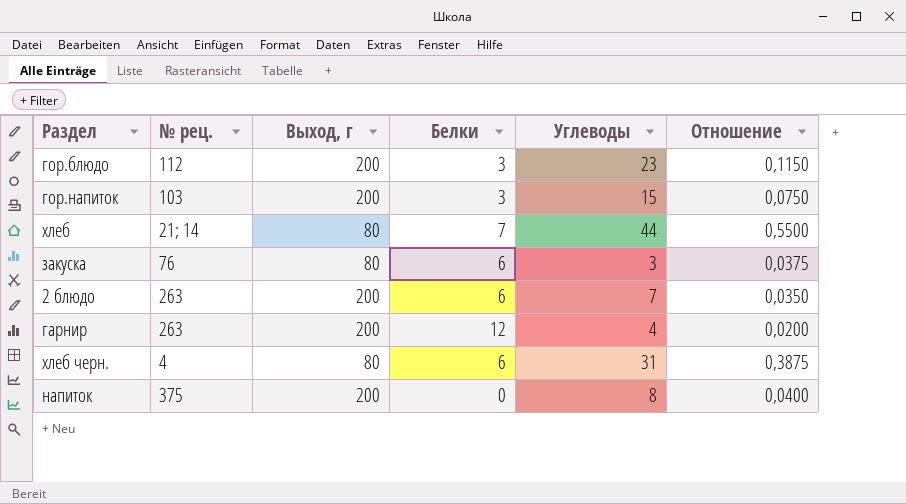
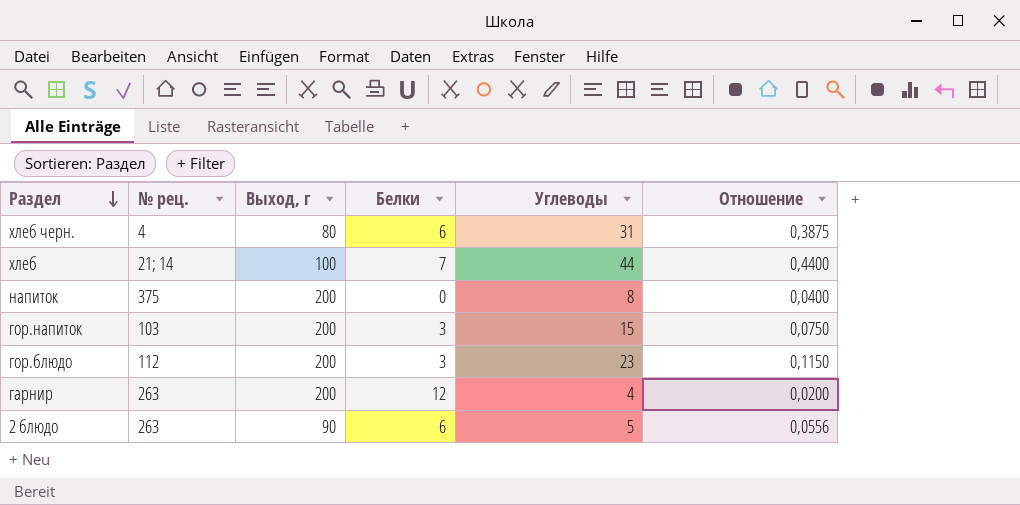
row order: none -> Раздел descending
row закуска: 76 | 80 | 6 | 3 | 0,0375 -> none
хлеб | Выход, г: 80 -> 100
хлеб | Отношение: 0,5500 -> 0,4400
2 блюдо | Выход, г: 200 -> 90
2 блюдо | Углеводы: 7 -> 5
2 блюдо | Отношение: 0,0350 -> 0,0556

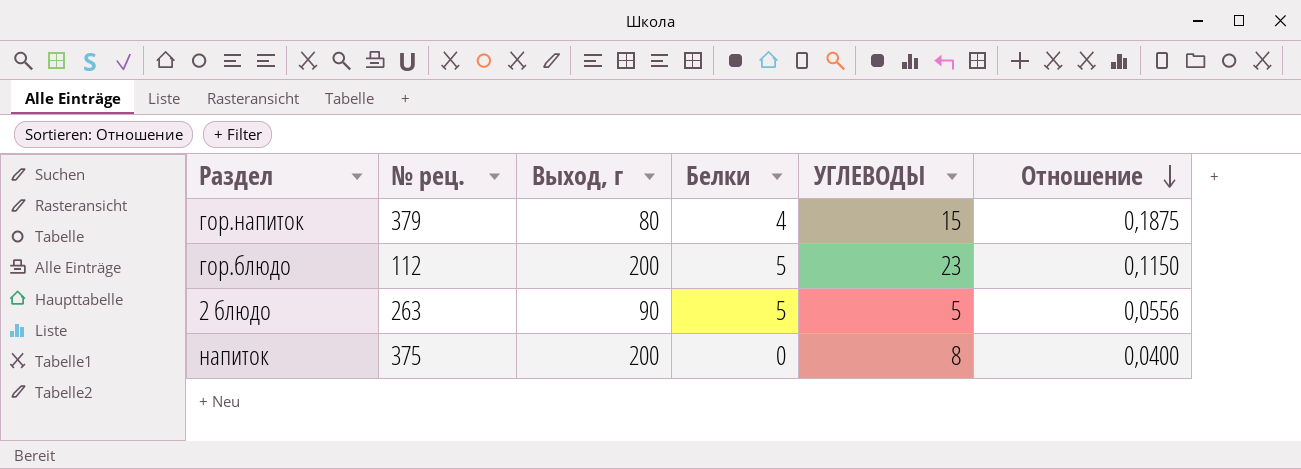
row order: Раздел descending -> Отношение descending
column name: Углеводы -> УГЛЕВОДЫ
row хлеб черн.: 4 | 80 | 6 | 31 | 0,3875 -> none
row хлеб: 21; 14 | 100 | 7 | 44 | 0,4400 -> none
row гарнир: 263 | 200 | 12 | 4 | 0,0200 -> none
гор.напиток | № рец.: 103 -> 379
гор.напиток | Выход, г: 200 -> 80
гор.напиток | Белки: 3 -> 4
гор.напиток | Отношение: 0,0750 -> 0,1875
гор.блюдо | Белки: 3 -> 5
2 блюдо | Белки: 6 -> 5

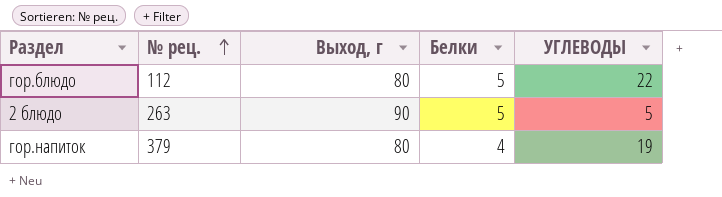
row order: Отношение descending -> № рец. ascending
column Отношение | formula: [УГЛЕВОДЫ] / [Выход, г] -> none
row напиток: 375 | 200 | 0 | 8 | 0,0400 -> none
гор.блюдо | Выход, г: 200 -> 80
гор.блюдо | УГЛЕВОДЫ: 23 -> 22
гор.напиток | УГЛЕВОДЫ: 15 -> 19

